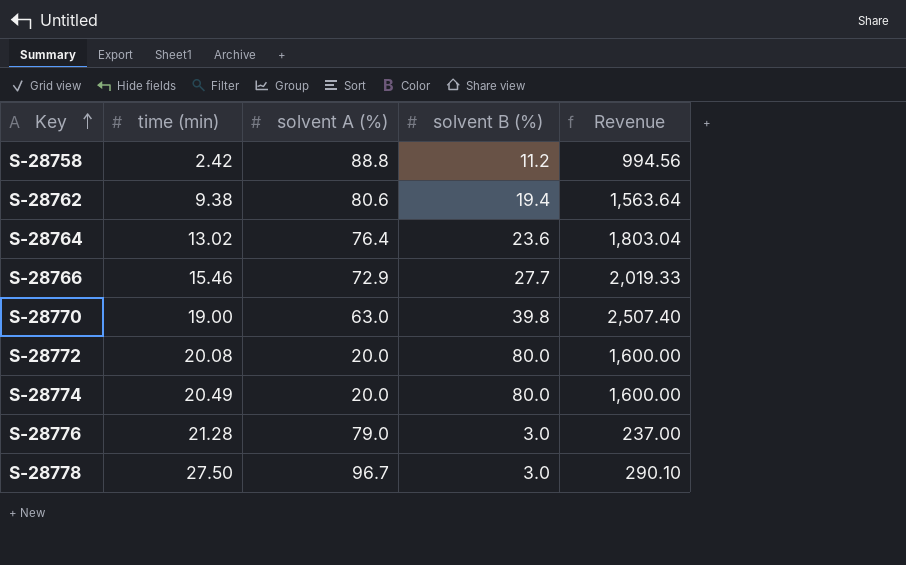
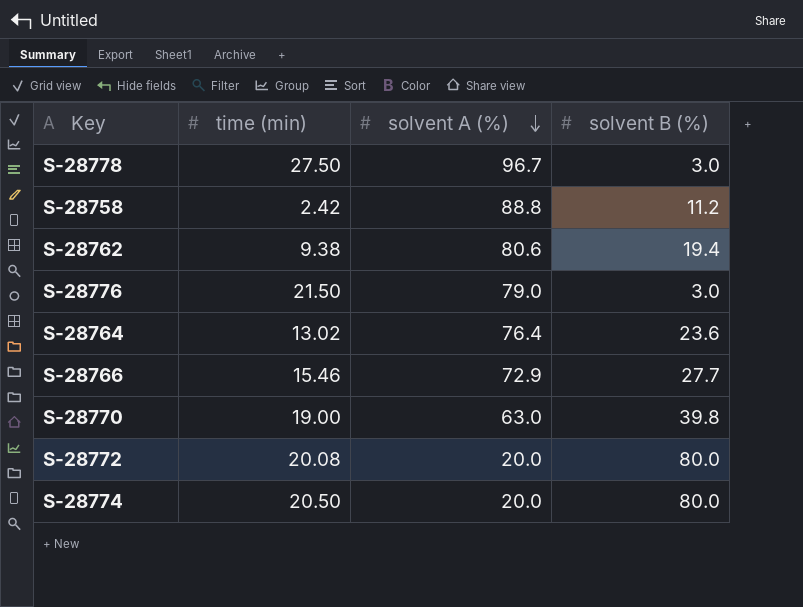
row order: Key ascending -> solvent A (%) descending
column Revenue | formula: [solvent A (%)] * [solvent B (%)] -> none
S-28776 | time (min): 21.28 -> 21.50
S-28774 | time (min): 20.49 -> 20.50

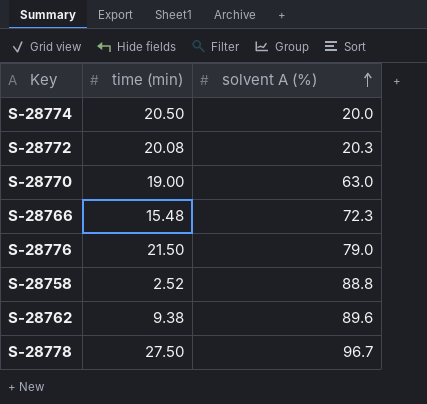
row order: solvent A (%) descending -> solvent A (%) ascending
column solvent B (%) | position: 4 -> none
row S-28764: 13.02 | 76.4 | 23.6 -> none
S-28772 | solvent A (%): 20.0 -> 20.3
S-28766 | time (min): 15.46 -> 15.48
S-28766 | solvent A (%): 72.9 -> 72.3
S-28758 | time (min): 2.42 -> 2.52
S-28762 | solvent A (%): 80.6 -> 89.6

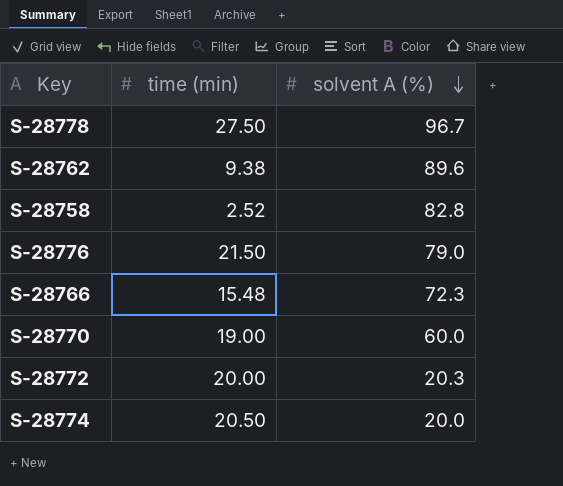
row order: solvent A (%) ascending -> solvent A (%) descending
S-28758 | solvent A (%): 88.8 -> 82.8
S-28770 | solvent A (%): 63.0 -> 60.0
S-28772 | time (min): 20.08 -> 20.00

